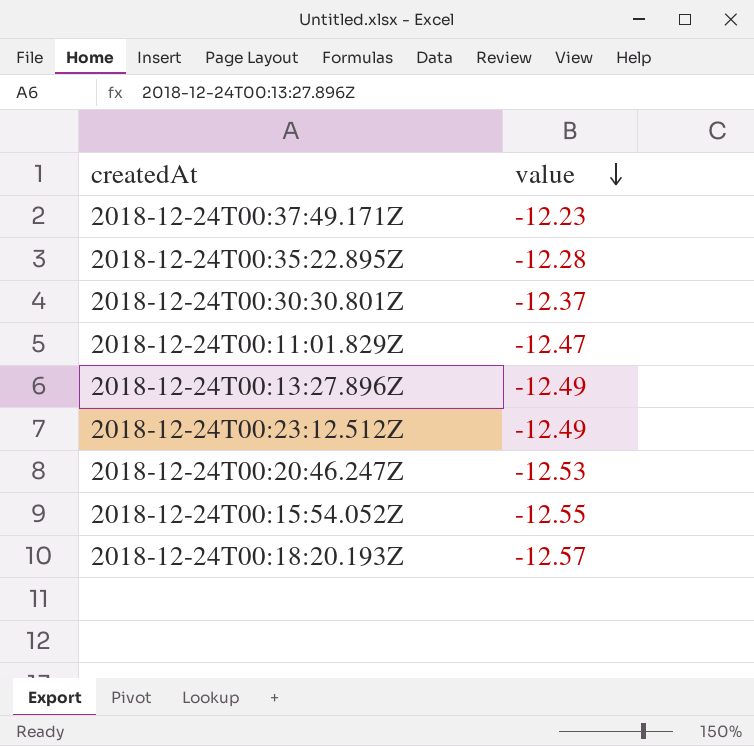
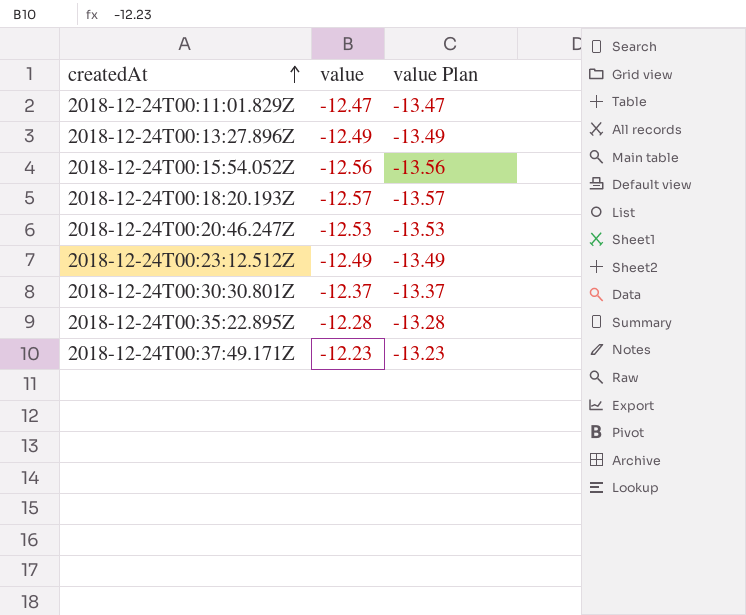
row order: value descending -> createdAt ascending
column value Plan | formula: none -> [value] - 1
2018-12-24T00:15:54.052Z | value: -12.55 -> -12.56

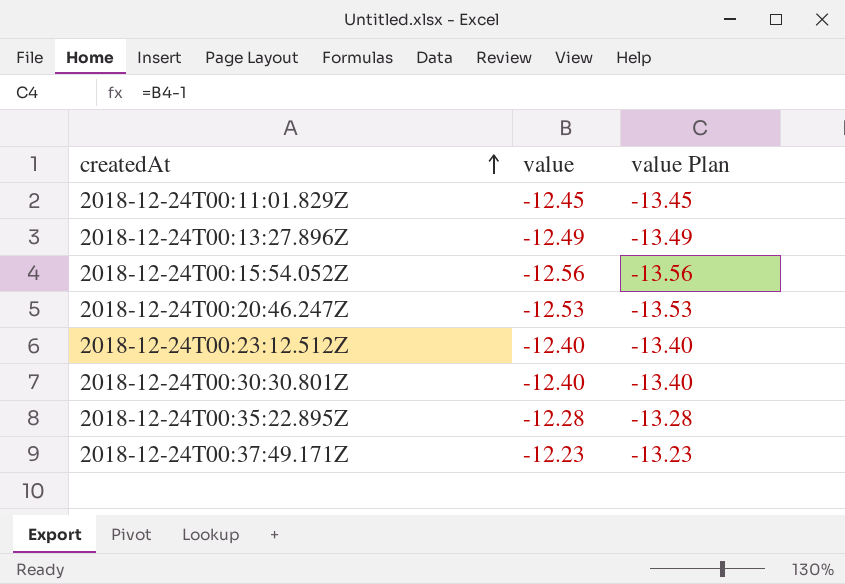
row 2018-12-24T00:18:20.193Z: -12.57 | -13.57 -> none
2018-12-24T00:11:01.829Z | value: -12.47 -> -12.45
2018-12-24T00:11:01.829Z | value Plan: -13.47 -> -13.45
2018-12-24T00:23:12.512Z | value: -12.49 -> -12.40
2018-12-24T00:23:12.512Z | value Plan: -13.49 -> -13.40
2018-12-24T00:30:30.801Z | value: -12.37 -> -12.40
2018-12-24T00:30:30.801Z | value Plan: -13.37 -> -13.40

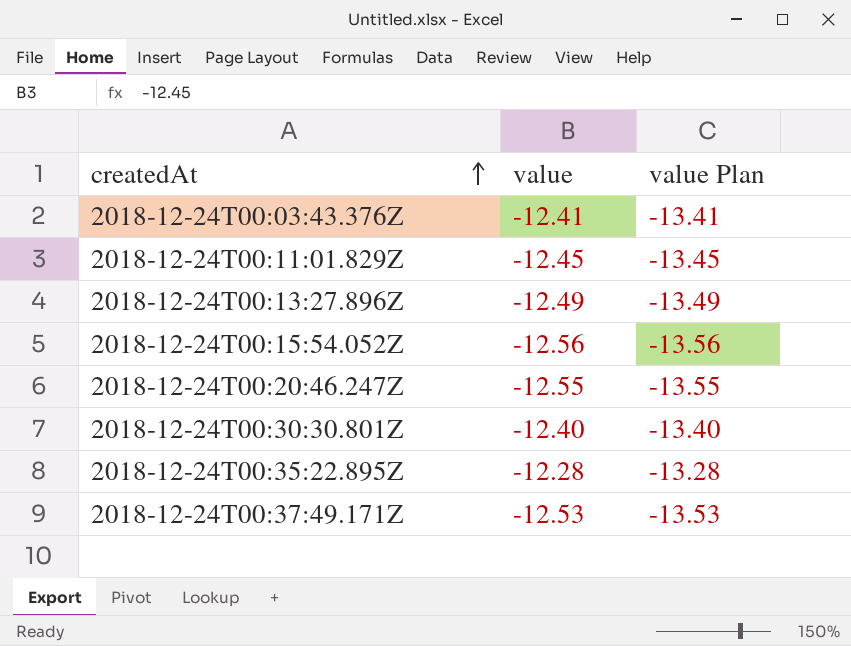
row 2018-12-24T00:23:12.512Z: -12.40 | -13.40 -> none
row 2018-12-24T00:03:43.376Z: none -> -12.41 | -13.41
2018-12-24T00:20:46.247Z | value: -12.53 -> -12.55
2018-12-24T00:20:46.247Z | value Plan: -13.53 -> -13.55
2018-12-24T00:37:49.171Z | value: -12.23 -> -12.53
2018-12-24T00:37:49.171Z | value Plan: -13.23 -> -13.53

